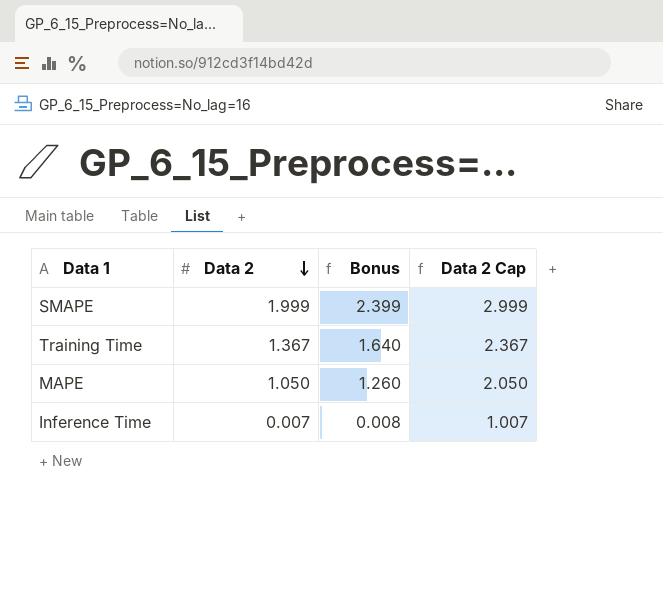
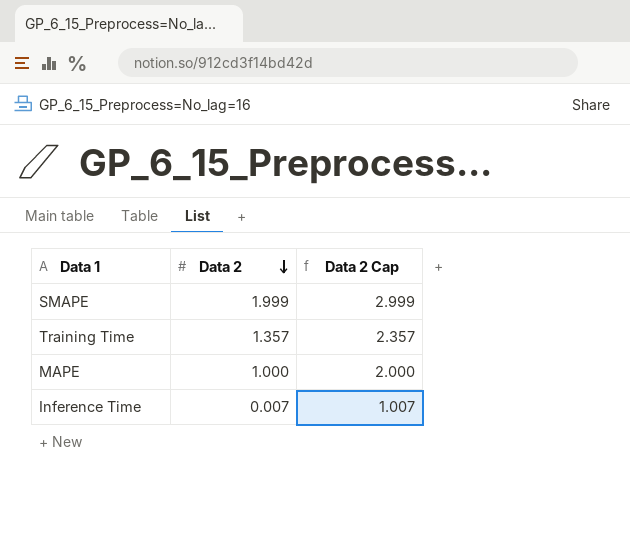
column Bonus | formula: [Data 2] * 1.2 -> none
Training Time | Data 2: 1.367 -> 1.357
Training Time | Data 2 Cap: 2.367 -> 2.357
MAPE | Data 2: 1.050 -> 1.000
MAPE | Data 2 Cap: 2.050 -> 2.000

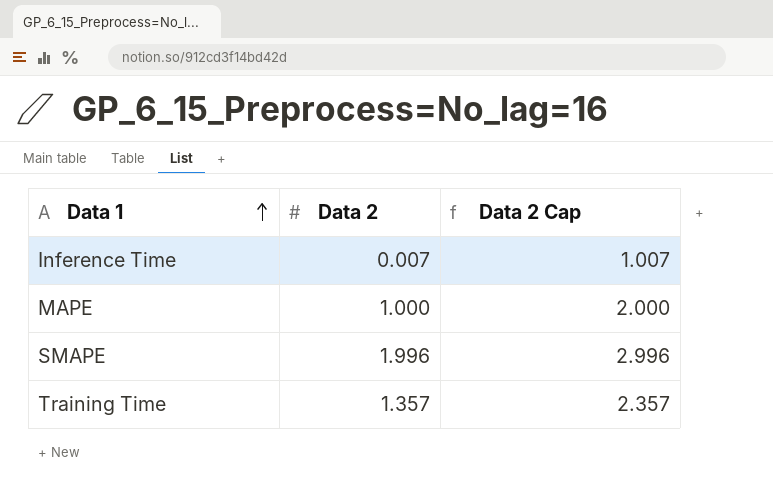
row order: Data 2 descending -> Data 1 ascending
SMAPE | Data 2: 1.999 -> 1.996
SMAPE | Data 2 Cap: 2.999 -> 2.996

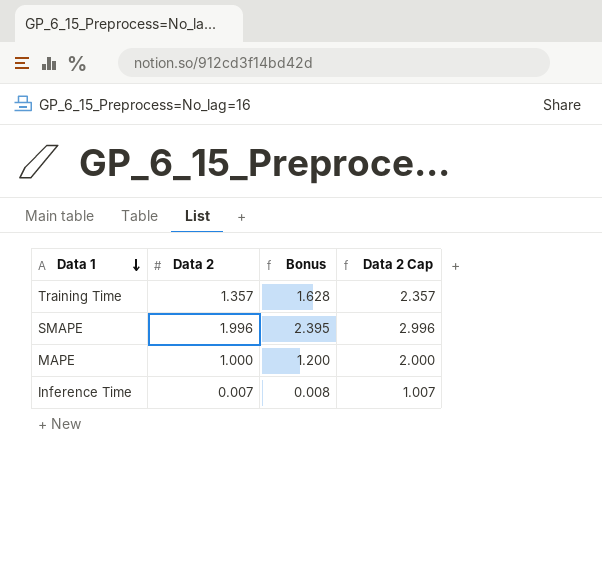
row order: Data 1 ascending -> Data 1 descending
column Bonus | formula: none -> [Data 2] * 1.2

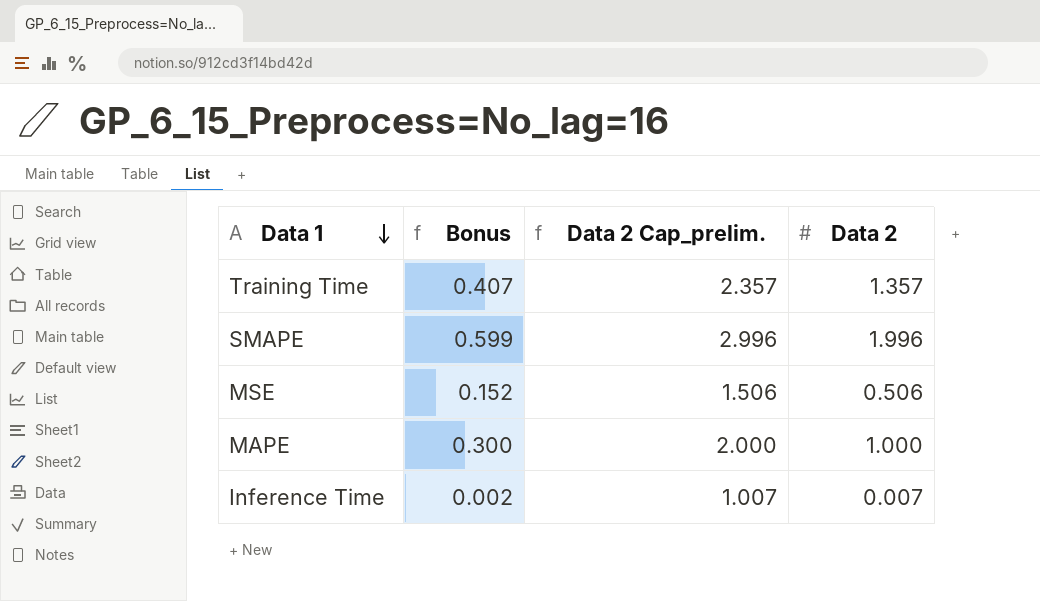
column Bonus | formula: [Data 2] * 1.2 -> [Data 2] * 0.3
column name: Data 2 Cap -> Data 2 Cap_prelim.
column Data 2 | position: 2 -> 4
row MSE: none -> 0.152 | 1.506 | 0.506

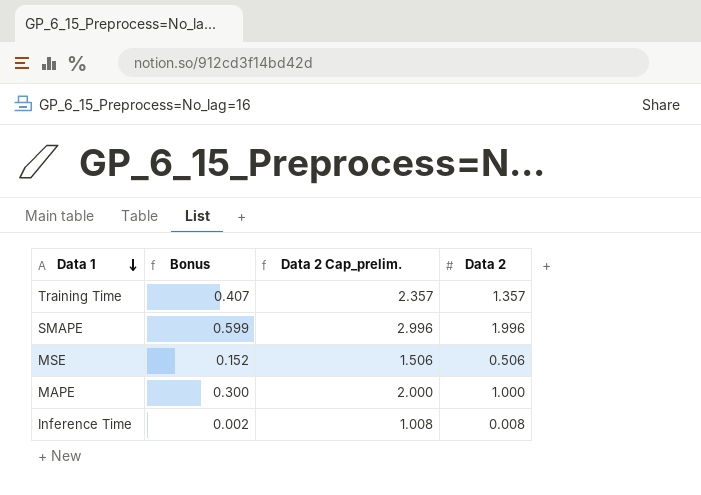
Inference Time | Data 2 Cap_prelim.: 1.007 -> 1.008
Inference Time | Data 2: 0.007 -> 0.008

